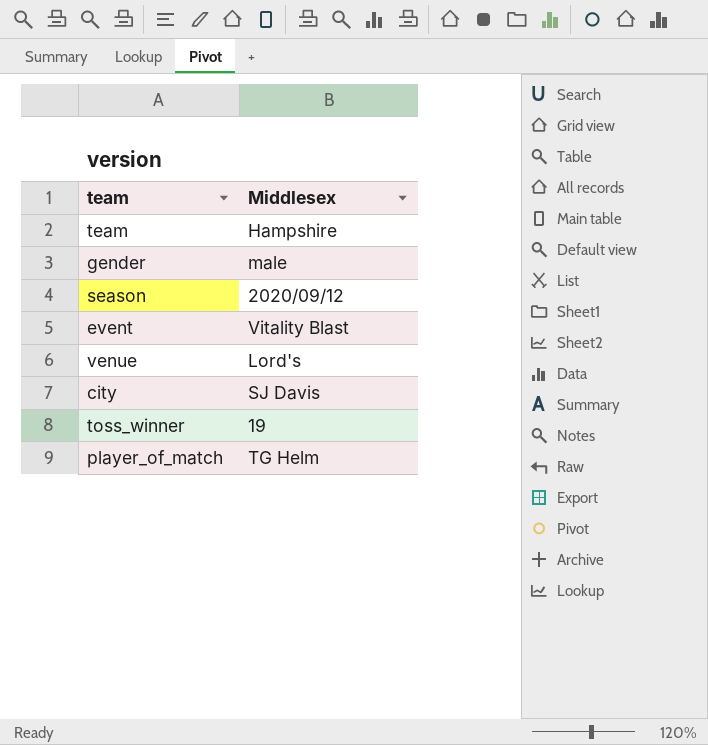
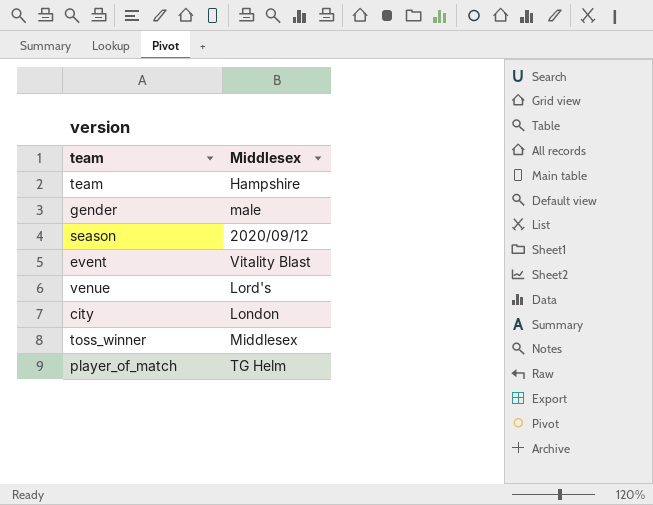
city | Middlesex: SJ Davis -> London
toss_winner | Middlesex: 19 -> Middlesex

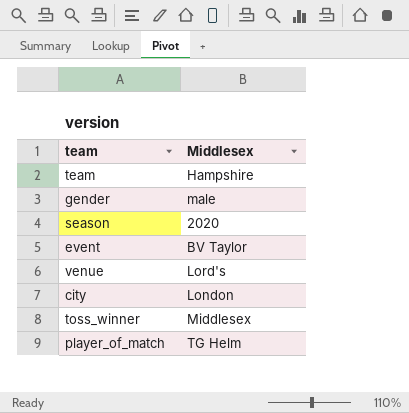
season | Middlesex: 2020/09/12 -> 2020
event | Middlesex: Vitality Blast -> BV Taylor

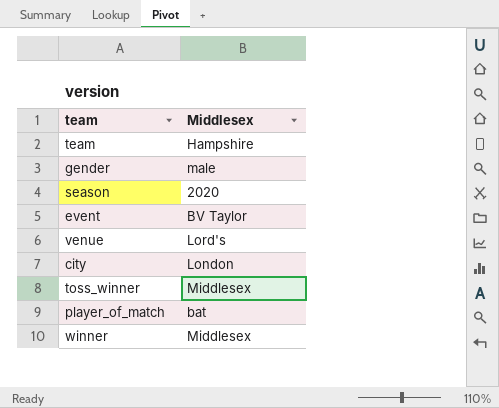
player_of_match | Middlesex: TG Helm -> bat
row winner: none -> Middlesex

